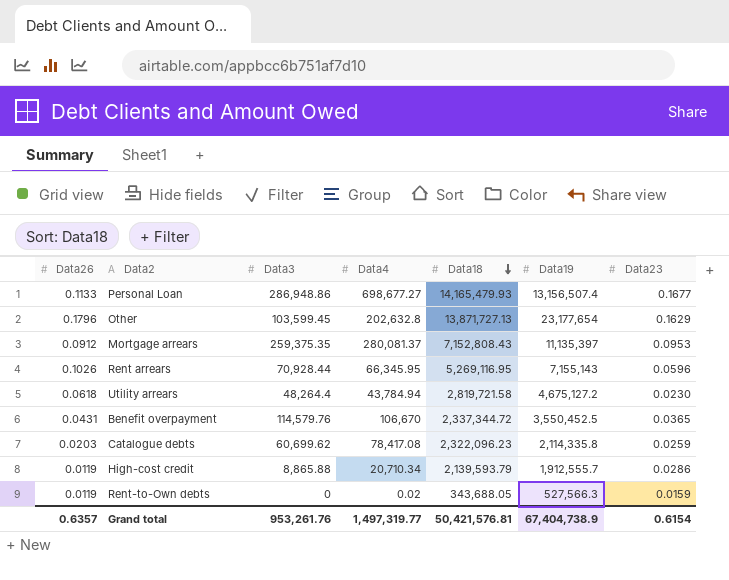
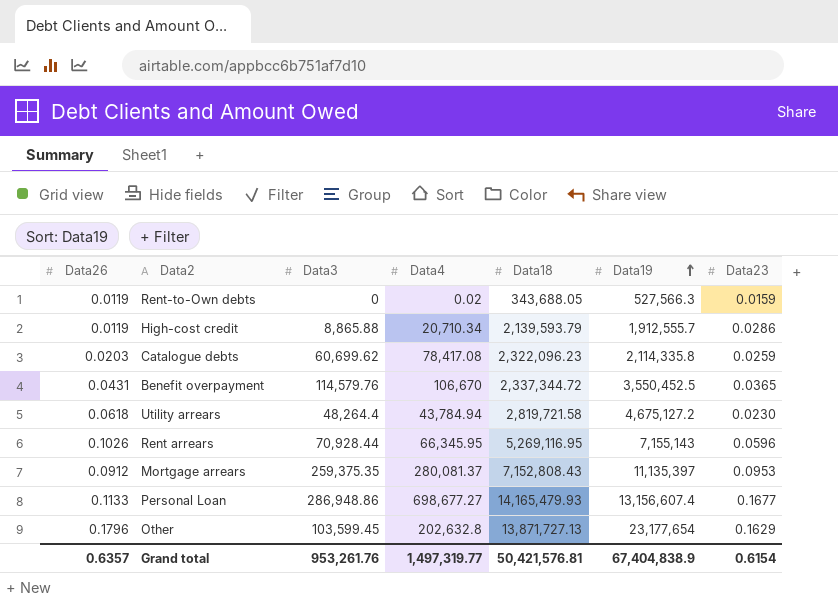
row order: Data18 descending -> Data19 ascending
Personal Loan | Data19: 13,156,507.4 -> 13,156,607.4
Grand total | Data19: 67,404,738.9 -> 67,404,838.9

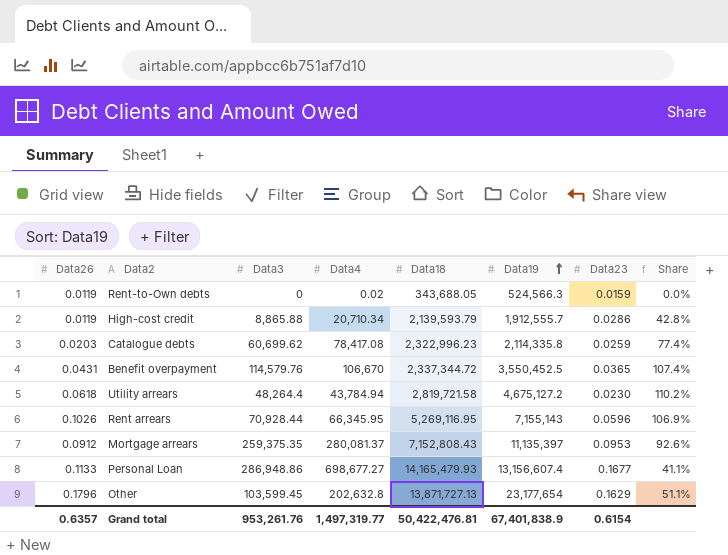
column Share | formula: none -> [Data3] / [Data4]
Rent-to-Own debts | Data19: 527,566.3 -> 524,566.3
Catalogue debts | Data18: 2,322,096.23 -> 2,322,996.23
Grand total | Data18: 50,421,576.81 -> 50,422,476.81
Grand total | Data19: 67,404,838.9 -> 67,401,838.9

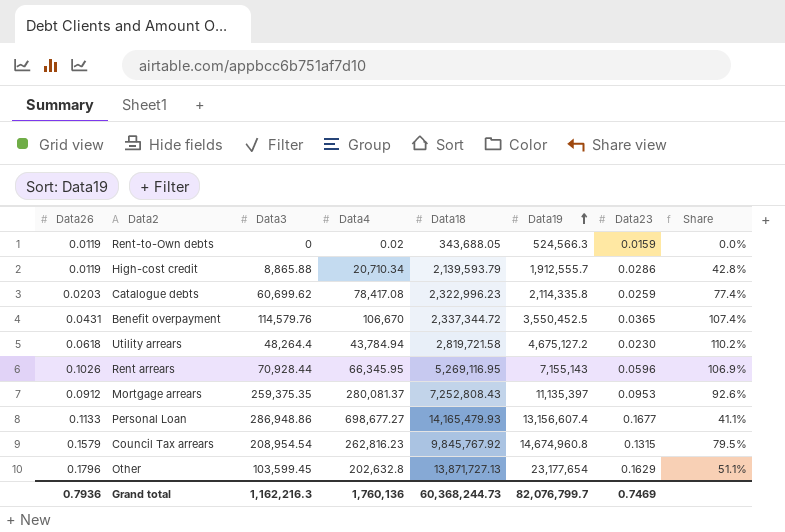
Mortgage arrears | Data18: 7,152,808.43 -> 7,252,808.43
row Council Tax arrears: none -> 0.1579 | 208,954.54 | 262,816.23 | 9,845,767.92 | 14,674,960.8 | 0.1315 | 79.5%
Grand total | Data26: 0.6357 -> 0.7936
Grand total | Data3: 953,261.76 -> 1,162,216.3
Grand total | Data4: 1,497,319.77 -> 1,760,136
Grand total | Data18: 50,422,476.81 -> 60,368,244.73
Grand total | Data19: 67,401,838.9 -> 82,076,799.7
Grand total | Data23: 0.6154 -> 0.7469

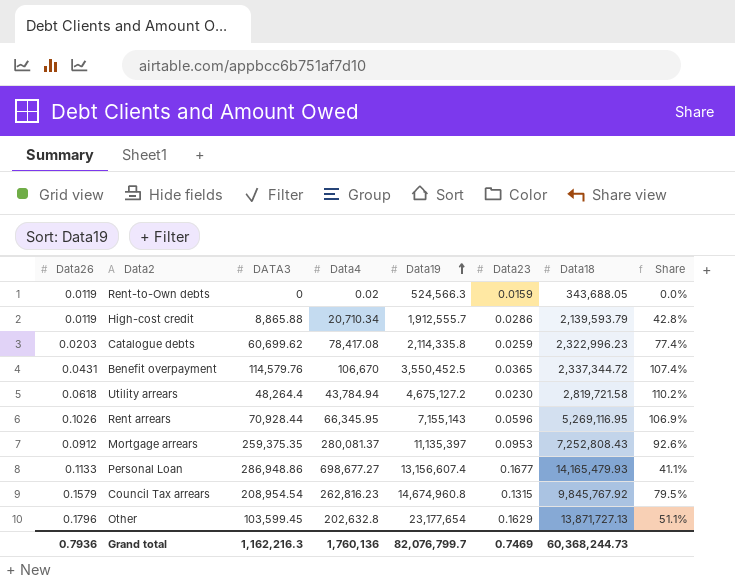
column name: Data3 -> DATA3
column Data18 | position: 5 -> 7

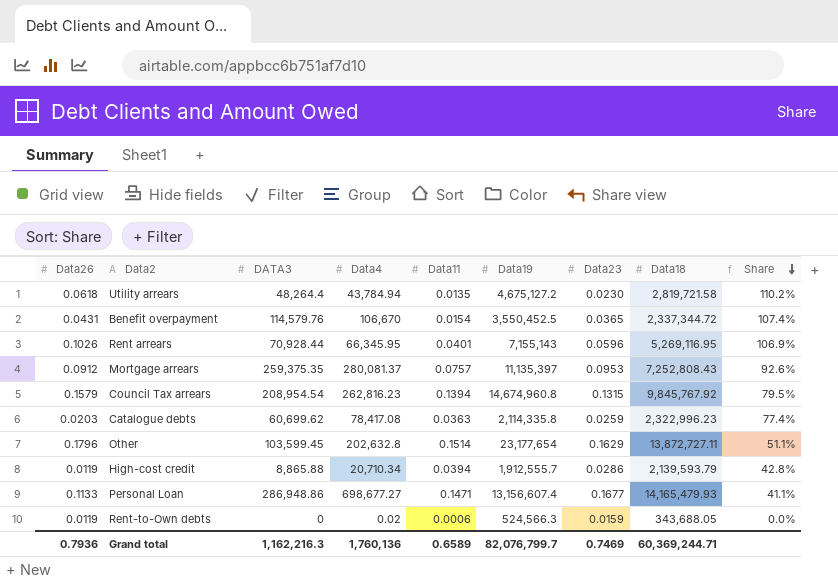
row order: Data19 ascending -> Share descending
column Data11 | position: none -> 5
Other | Data18: 13,871,727.13 -> 13,872,727.11
Grand total | Data18: 60,368,244.73 -> 60,369,244.71

